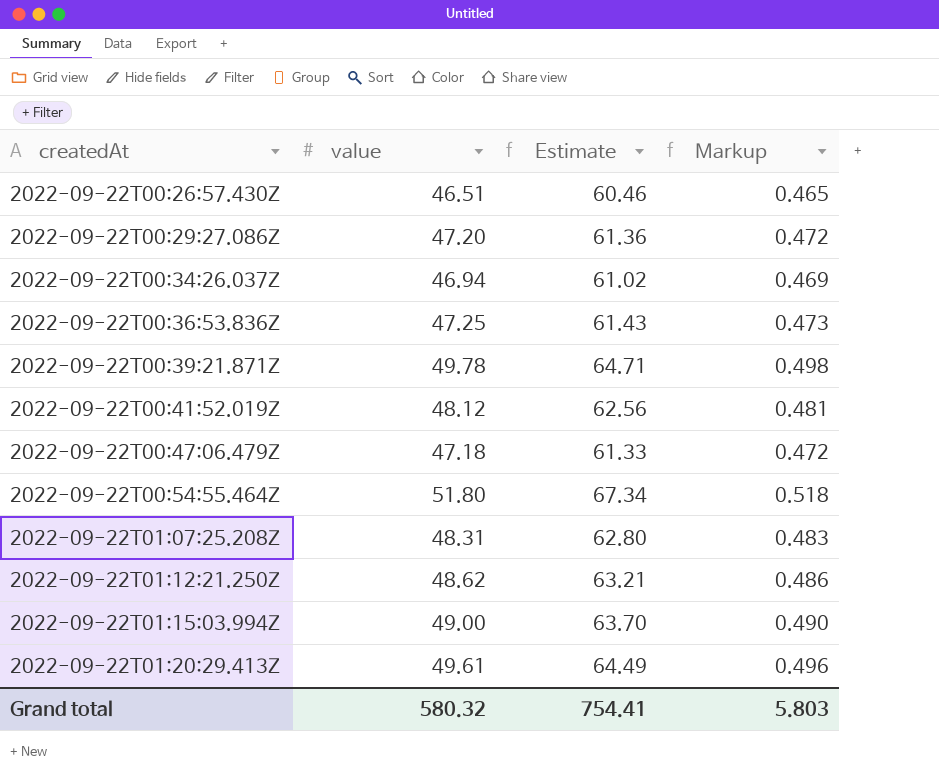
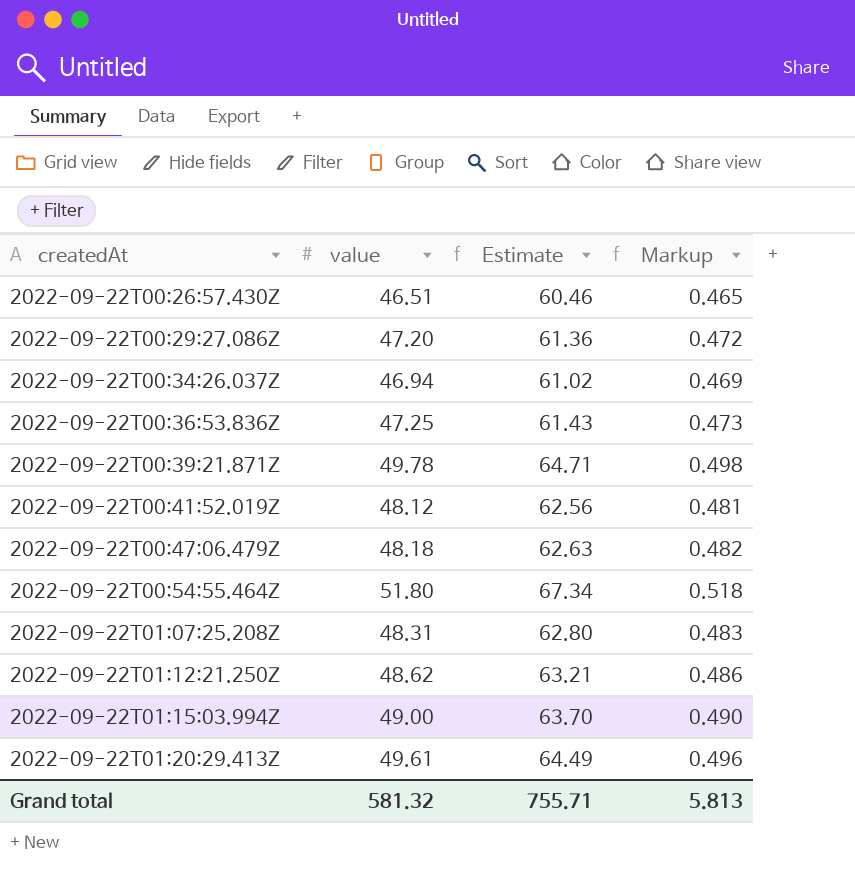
2022-09-22T00:47:06.479Z | value: 47.18 -> 48.18
2022-09-22T00:47:06.479Z | Estimate: 61.33 -> 62.63
2022-09-22T00:47:06.479Z | Markup: 0.472 -> 0.482
Grand total | value: 580.32 -> 581.32
Grand total | Estimate: 754.41 -> 755.71
Grand total | Markup: 5.803 -> 5.813

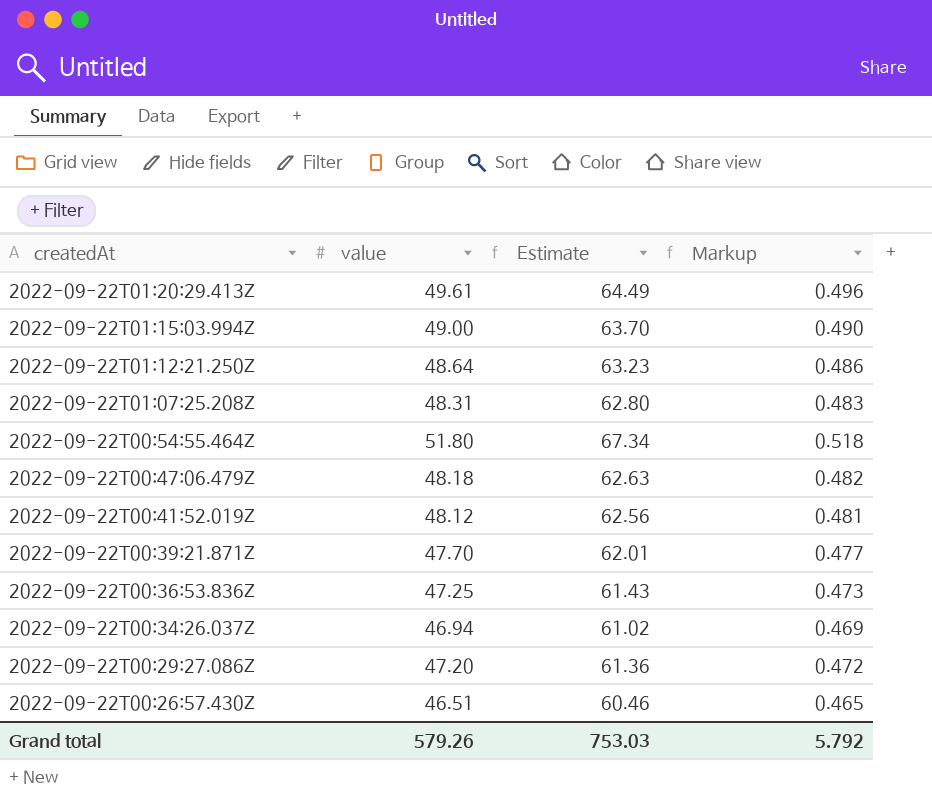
row order: createdAt ascending -> createdAt descending
2022-09-22T01:12:21.250Z | value: 48.62 -> 48.64
2022-09-22T01:12:21.250Z | Estimate: 63.21 -> 63.23
2022-09-22T00:39:21.871Z | value: 49.78 -> 47.70
2022-09-22T00:39:21.871Z | Estimate: 64.71 -> 62.01
2022-09-22T00:39:21.871Z | Markup: 0.498 -> 0.477
Grand total | value: 581.32 -> 579.26
Grand total | Estimate: 755.71 -> 753.03
Grand total | Markup: 5.813 -> 5.792

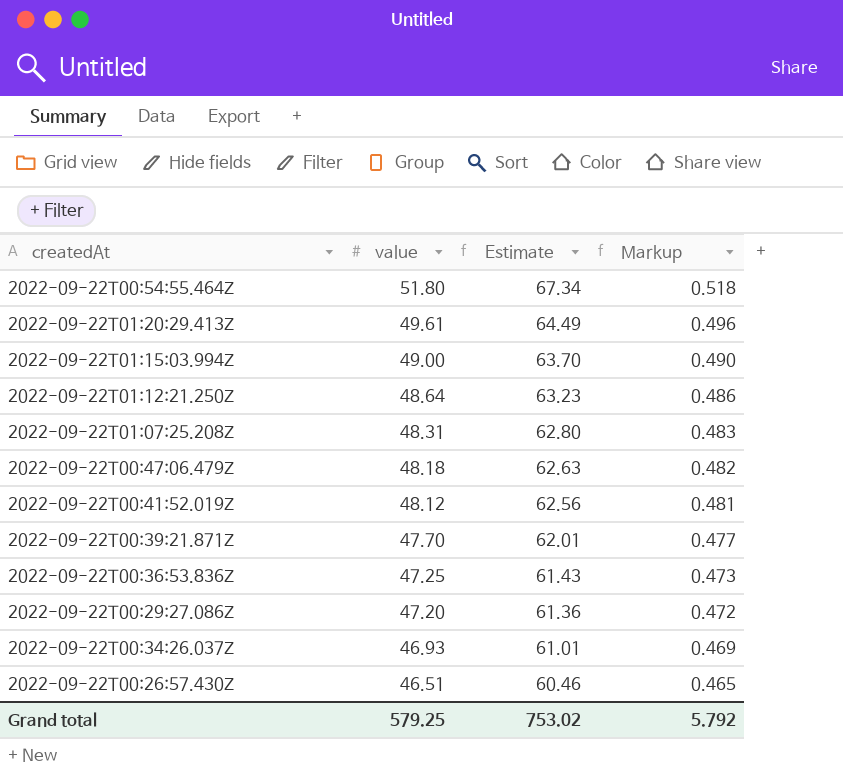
row order: createdAt descending -> value descending
2022-09-22T00:34:26.037Z | value: 46.94 -> 46.93
2022-09-22T00:34:26.037Z | Estimate: 61.02 -> 61.01
Grand total | value: 579.26 -> 579.25
Grand total | Estimate: 753.03 -> 753.02

